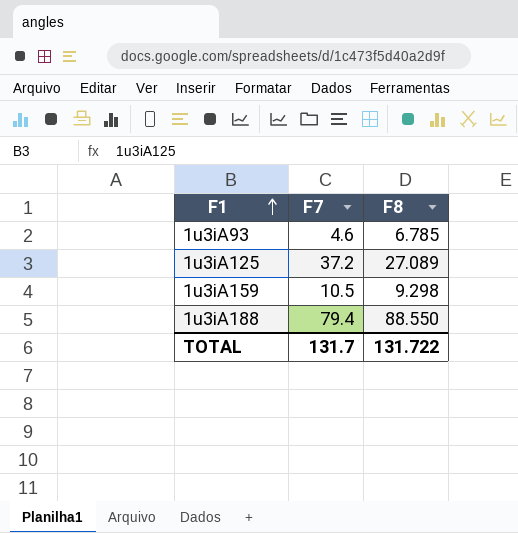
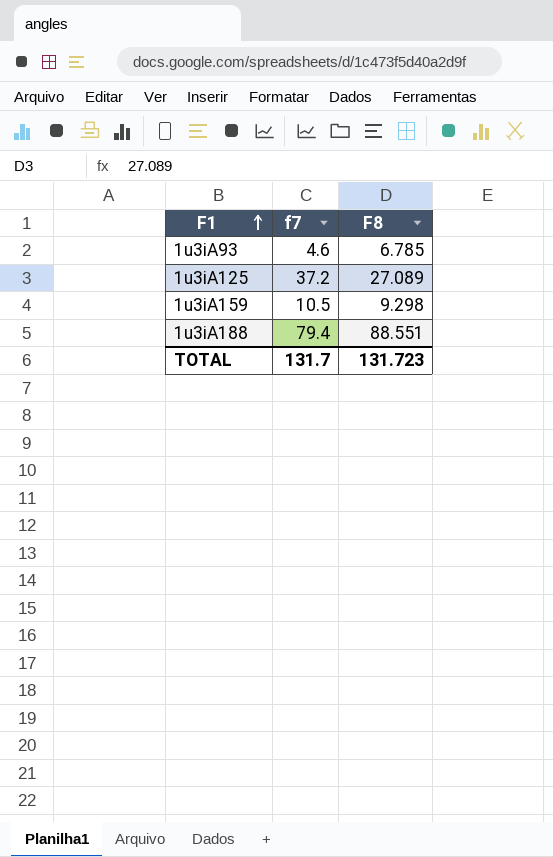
column name: F7 -> f7
1u3iA188 | F8: 88.550 -> 88.551
TOTAL | F8: 131.722 -> 131.723

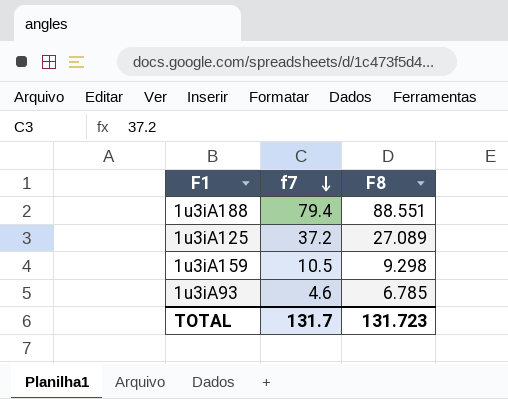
row order: F1 ascending -> f7 descending

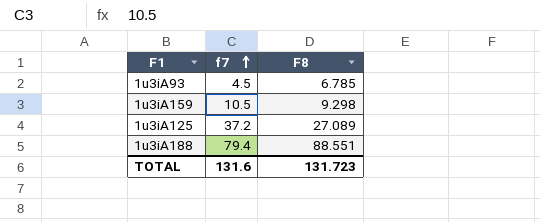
row order: f7 descending -> f7 ascending
1u3iA93 | f7: 4.6 -> 4.5
TOTAL | f7: 131.7 -> 131.6

